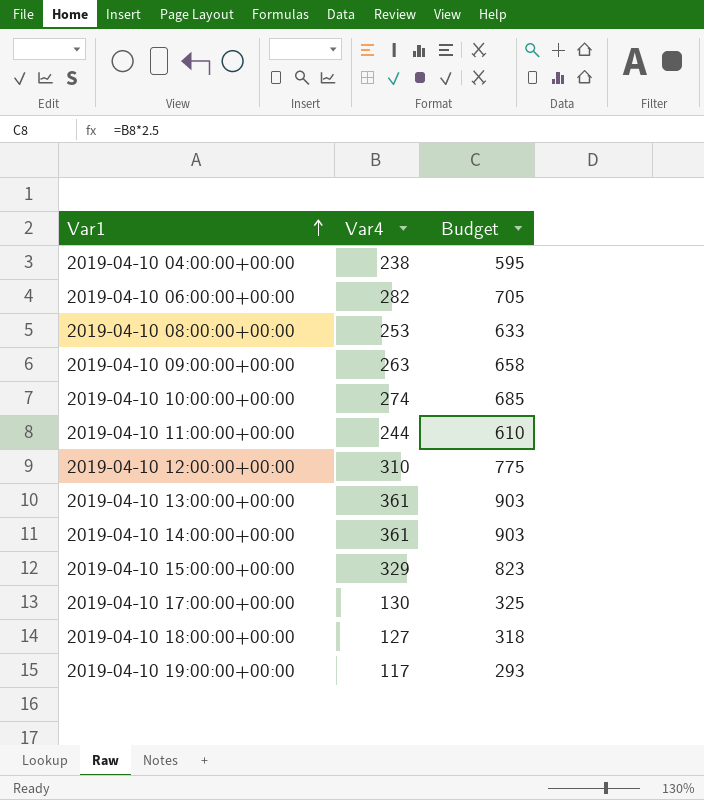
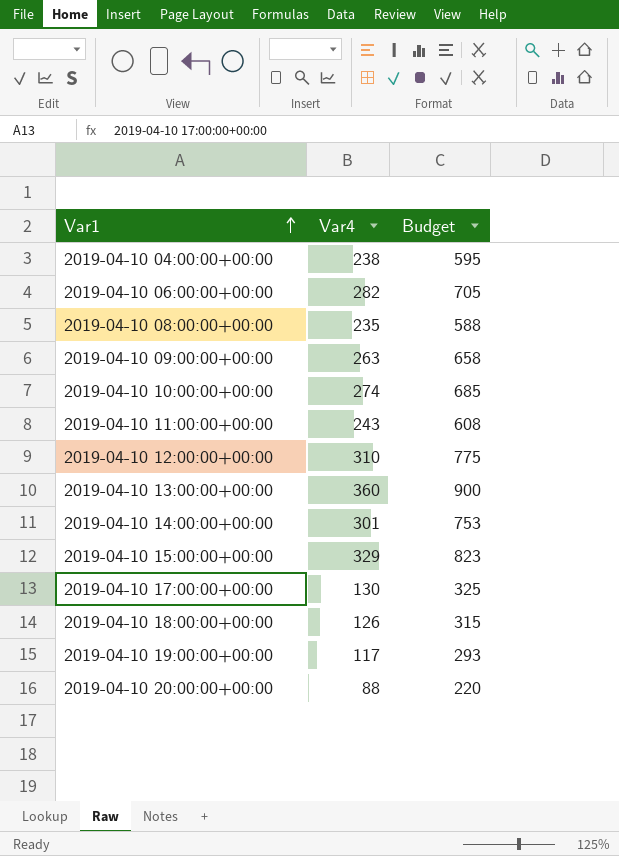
2019-04-10 08:00:00+00:00 | Var4: 253 -> 235
2019-04-10 08:00:00+00:00 | Budget: 633 -> 588
2019-04-10 11:00:00+00:00 | Var4: 244 -> 243
2019-04-10 11:00:00+00:00 | Budget: 610 -> 608
2019-04-10 13:00:00+00:00 | Var4: 361 -> 360
2019-04-10 13:00:00+00:00 | Budget: 903 -> 900
2019-04-10 14:00:00+00:00 | Var4: 361 -> 301
2019-04-10 14:00:00+00:00 | Budget: 903 -> 753
2019-04-10 18:00:00+00:00 | Var4: 127 -> 126
2019-04-10 18:00:00+00:00 | Budget: 318 -> 315
row 2019-04-10 20:00:00+00:00: none -> 88 | 220

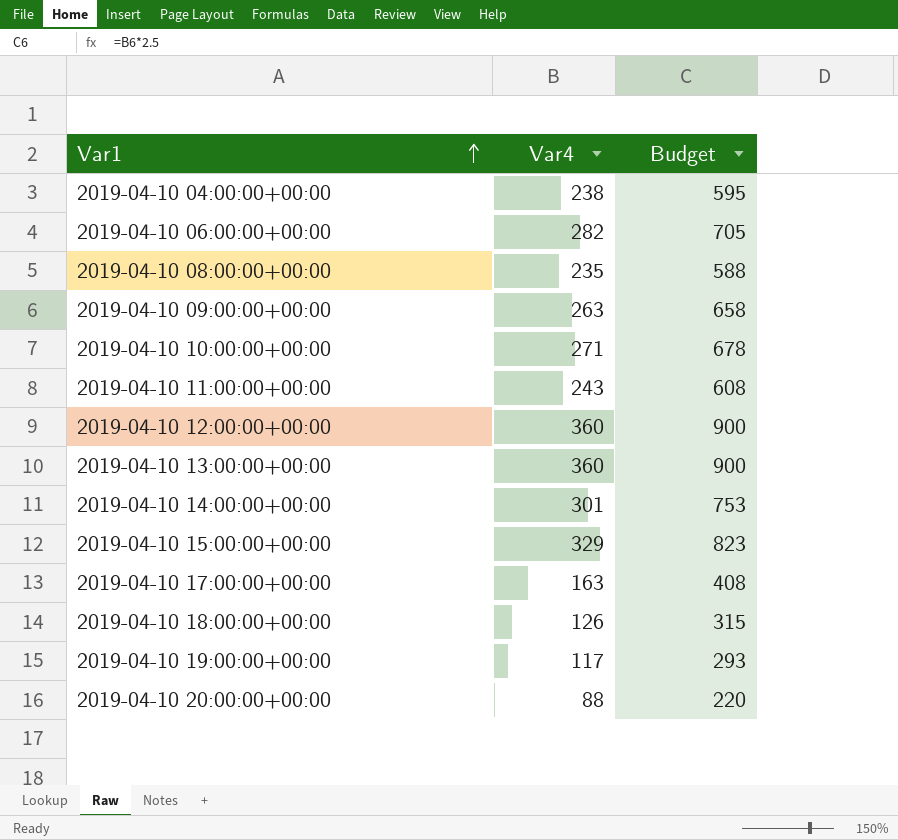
2019-04-10 10:00:00+00:00 | Var4: 274 -> 271
2019-04-10 10:00:00+00:00 | Budget: 685 -> 678
2019-04-10 12:00:00+00:00 | Var4: 310 -> 360
2019-04-10 12:00:00+00:00 | Budget: 775 -> 900
2019-04-10 17:00:00+00:00 | Var4: 130 -> 163
2019-04-10 17:00:00+00:00 | Budget: 325 -> 408

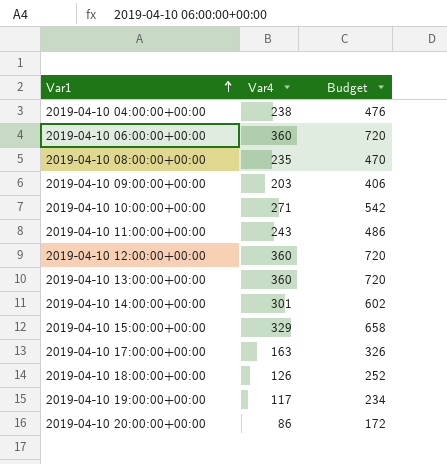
column Budget | formula: [Var4] * 2.5 -> [Var4] * 2
2019-04-10 06:00:00+00:00 | Var4: 282 -> 360
2019-04-10 09:00:00+00:00 | Var4: 263 -> 203
2019-04-10 20:00:00+00:00 | Var4: 88 -> 86

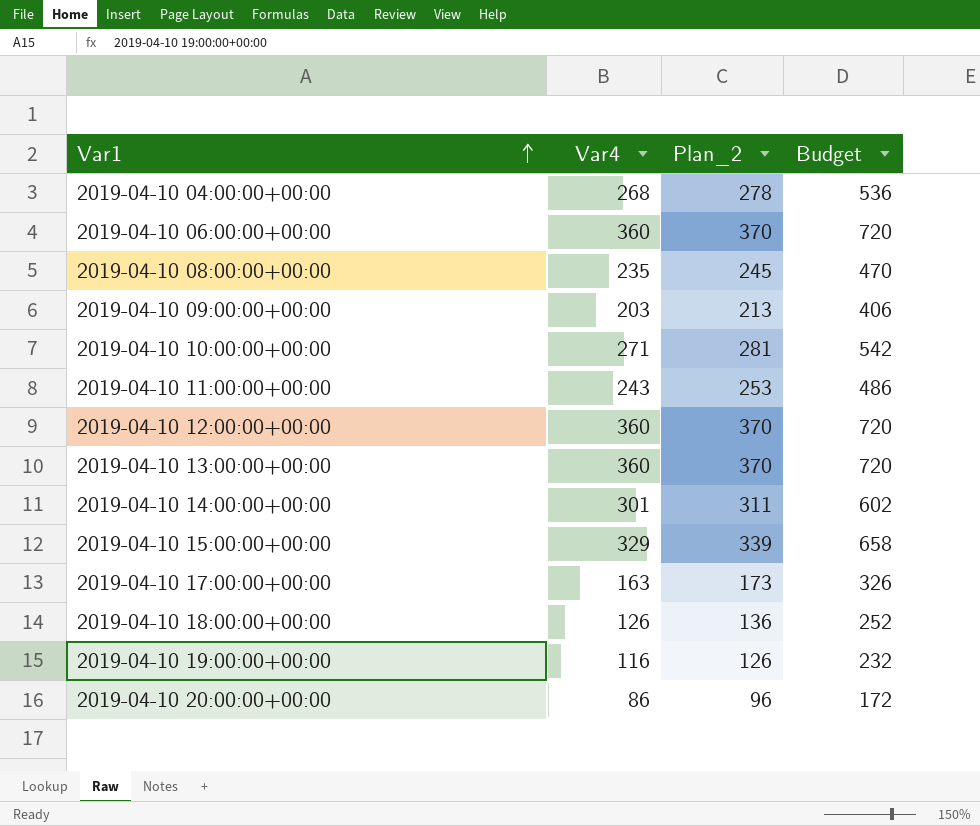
column Plan_2 | formula: none -> [Var4] + 10
2019-04-10 04:00:00+00:00 | Var4: 238 -> 268
2019-04-10 04:00:00+00:00 | Budget: 476 -> 536
2019-04-10 19:00:00+00:00 | Var4: 117 -> 116
2019-04-10 19:00:00+00:00 | Budget: 234 -> 232

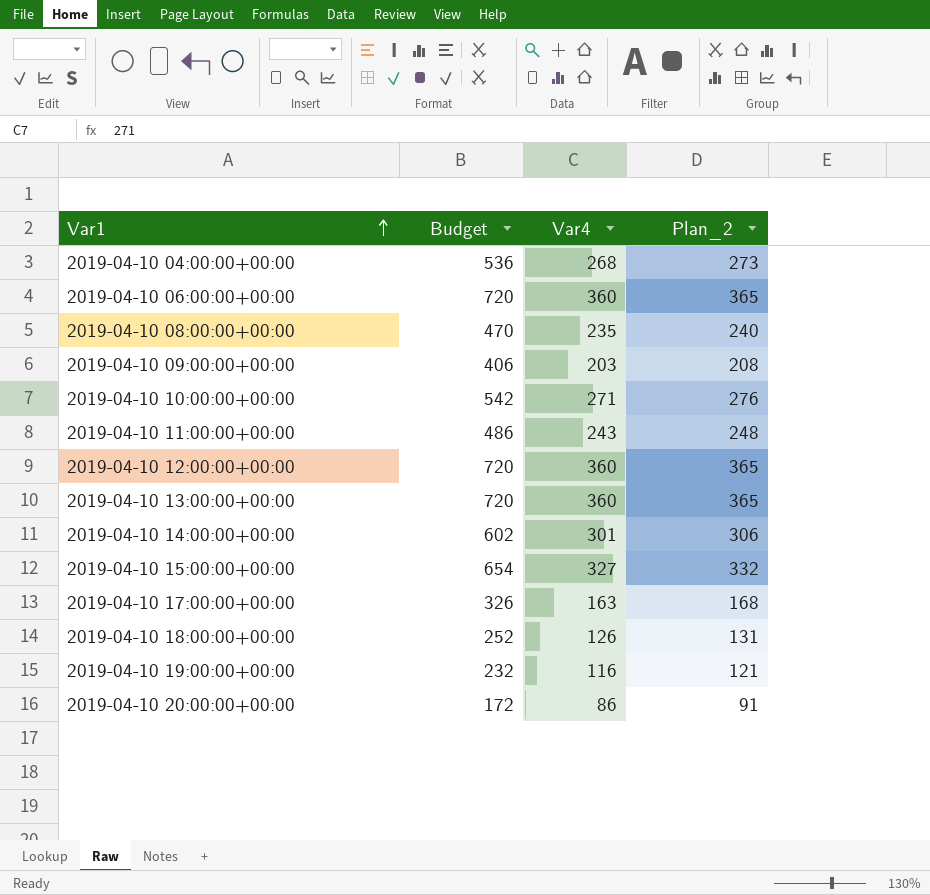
column Budget | position: 4 -> 2
column Plan_2 | formula: [Var4] + 10 -> [Var4] + 5
2019-04-10 15:00:00+00:00 | Budget: 658 -> 654
2019-04-10 15:00:00+00:00 | Var4: 329 -> 327

